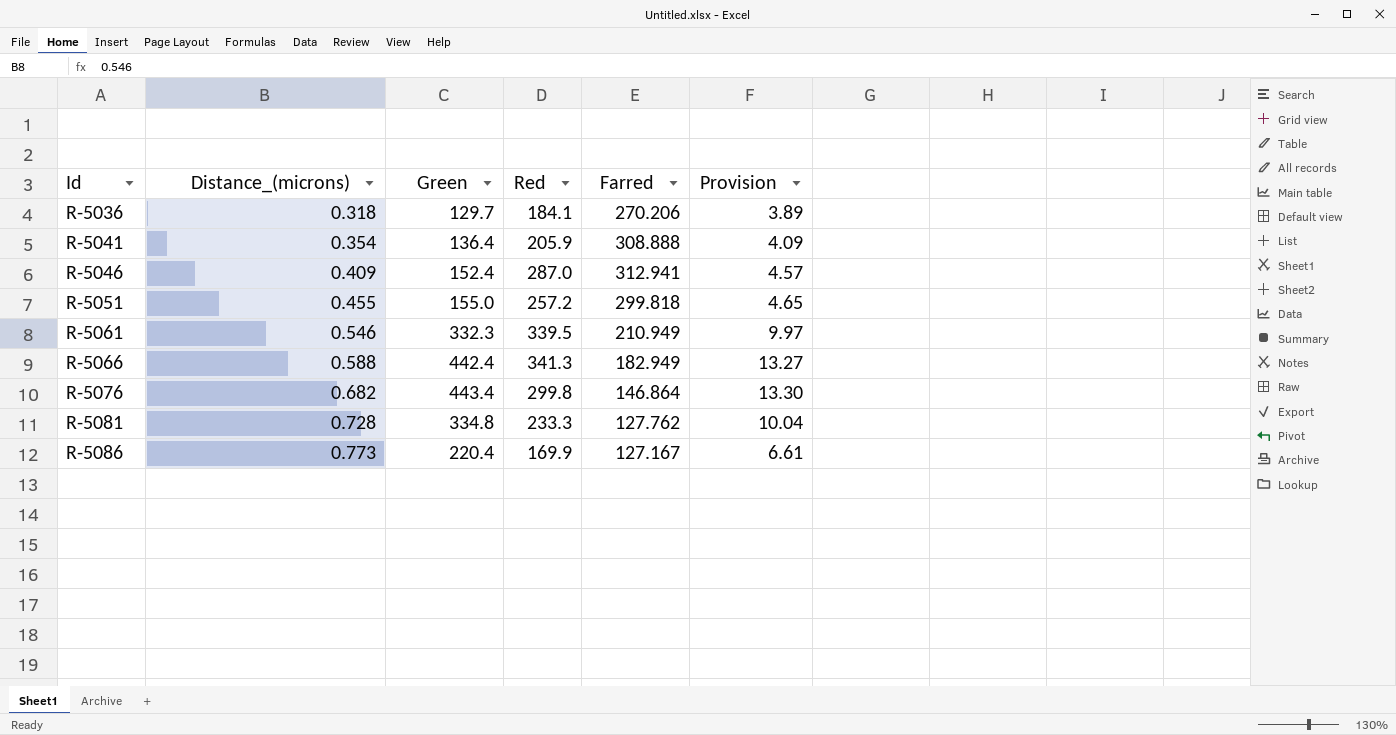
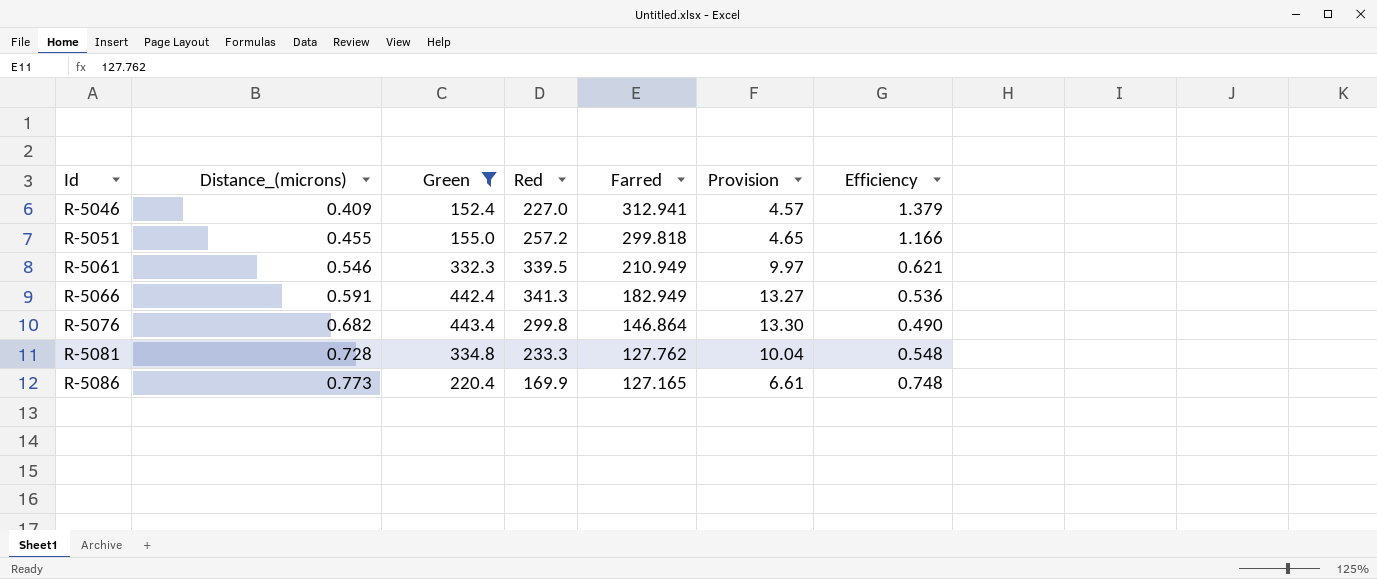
filter: none -> Green >= 152.4
column Efficiency | formula: none -> [Farred] / [Red]
R-5046 | Red: 287.0 -> 227.0
R-5066 | Distance_(microns): 0.588 -> 0.591
R-5086 | Farred: 127.167 -> 127.165

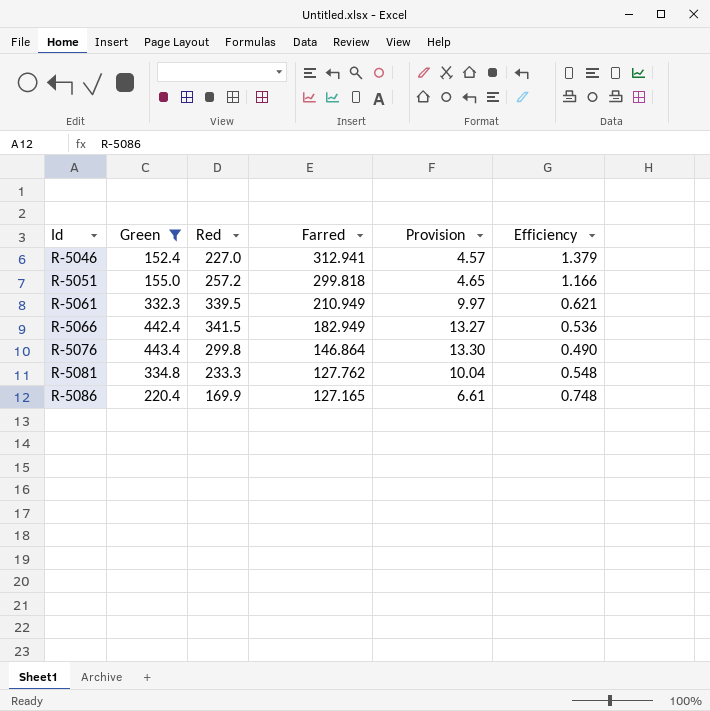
column Distance_(microns) | position: 2 -> none
R-5066 | Red: 341.3 -> 341.5

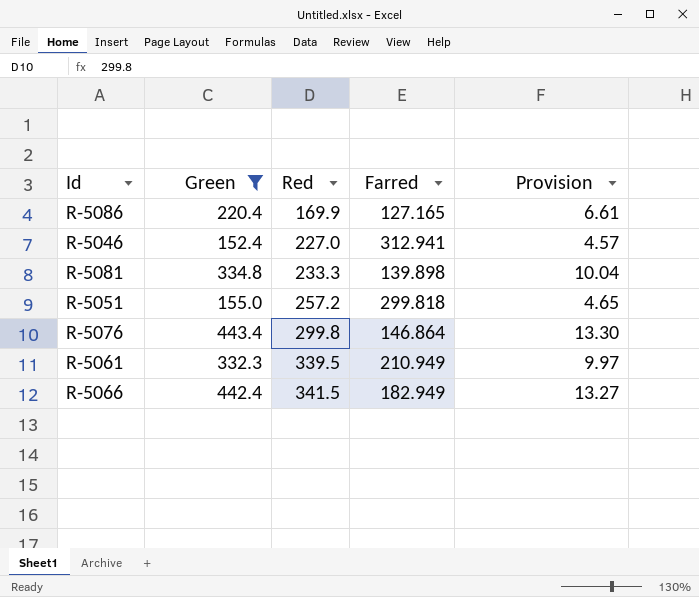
row order: Id ascending -> Red ascending
column Efficiency | formula: [Farred] / [Red] -> none
R-5081 | Farred: 127.762 -> 139.898

